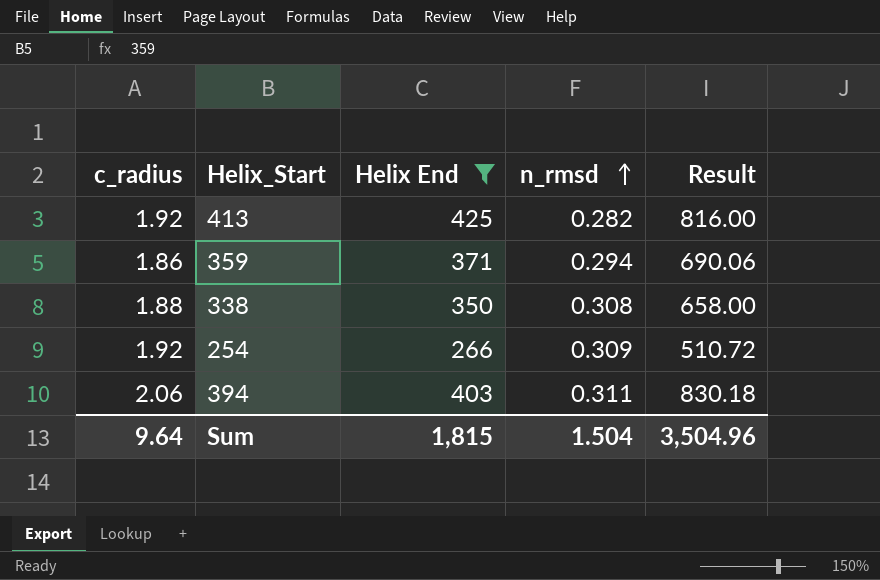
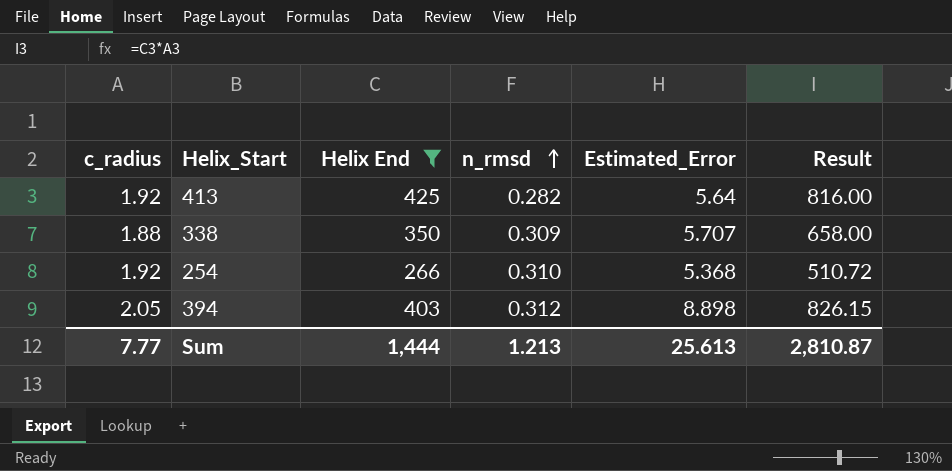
column Estimated_Error | position: none -> 5
row 359: 1.86 | 371 | 0.294 | 690.06 -> none
338 | n_rmsd: 0.308 -> 0.309
254 | n_rmsd: 0.309 -> 0.310
394 | c_radius: 2.06 -> 2.05
394 | n_rmsd: 0.311 -> 0.312
394 | Result: 830.18 -> 826.15
Sum | c_radius: 9.64 -> 7.77
Sum | Helix End: 1,815 -> 1,444
Sum | n_rmsd: 1.504 -> 1.213
Sum | Result: 3,504.96 -> 2,810.87

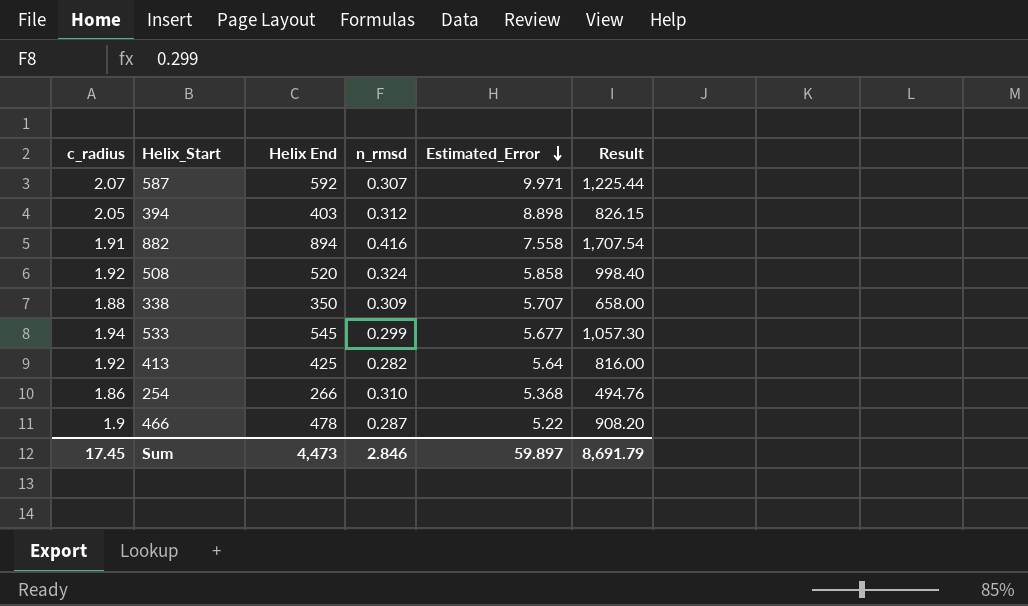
filter: Helix End <= 425 -> none
row order: n_rmsd ascending -> Estimated_Error descending
254 | c_radius: 1.92 -> 1.86
254 | Result: 510.72 -> 494.76
Sum | c_radius: 7.77 -> 17.45
Sum | Helix End: 1,444 -> 4,473
Sum | n_rmsd: 1.213 -> 2.846
Sum | Estimated_Error: 25.613 -> 59.897
Sum | Result: 2,810.87 -> 8,691.79

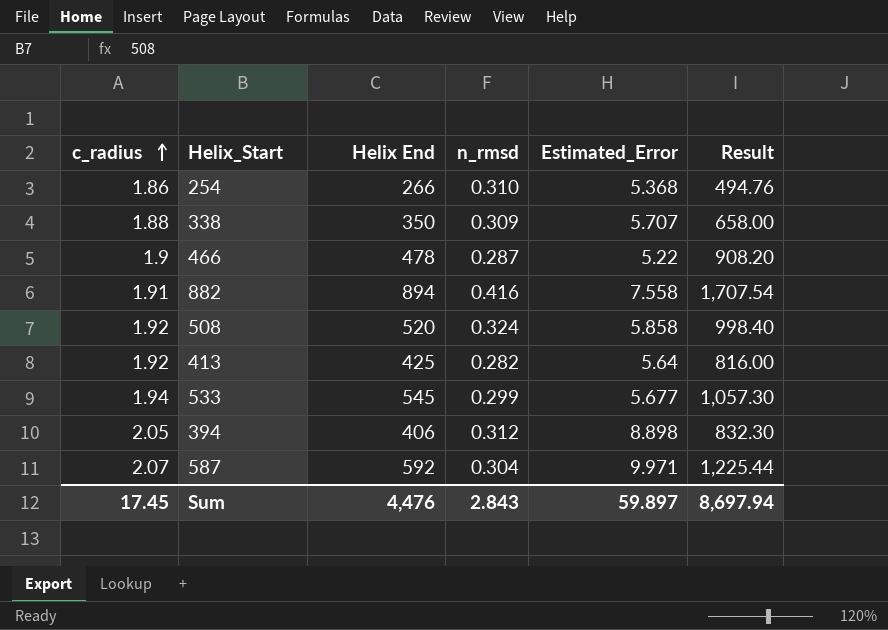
row order: Estimated_Error descending -> c_radius ascending
394 | Helix End: 403 -> 406
394 | Result: 826.15 -> 832.30
587 | n_rmsd: 0.307 -> 0.304
Sum | Helix End: 4,473 -> 4,476
Sum | n_rmsd: 2.846 -> 2.843
Sum | Result: 8,691.79 -> 8,697.94

